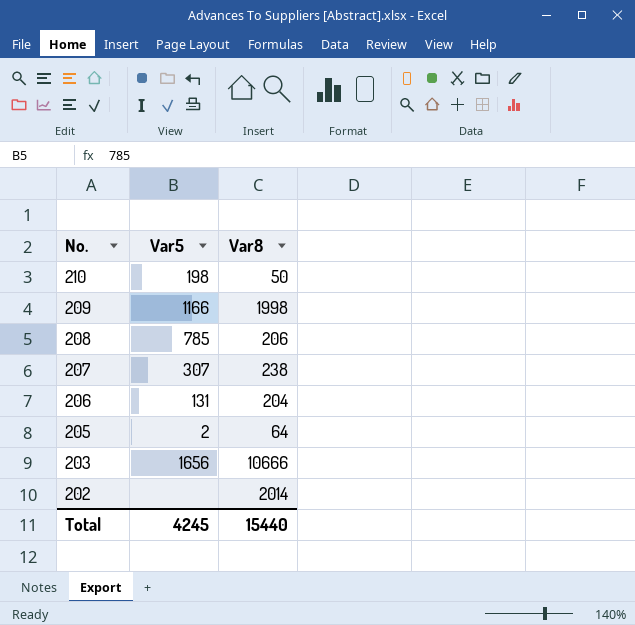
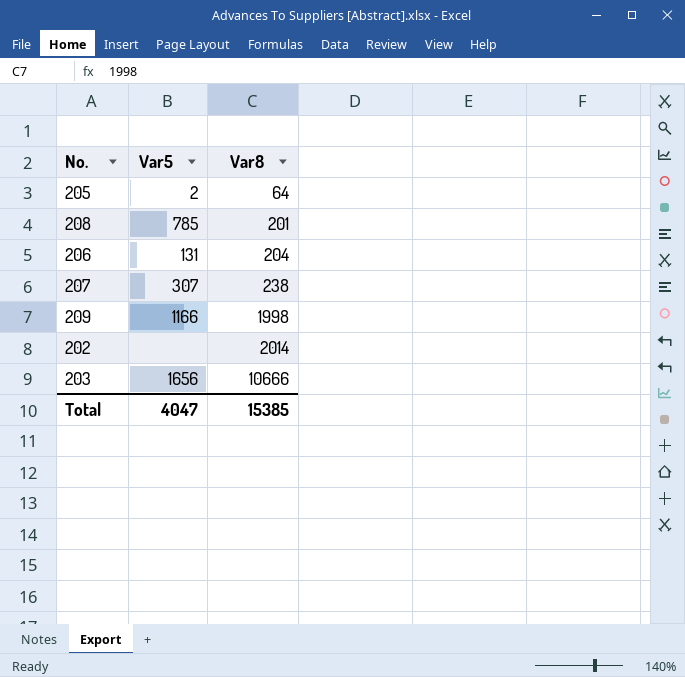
row order: No. descending -> Var8 ascending
row 210: 198 | 50 -> none
208 | Var8: 206 -> 201
Total | Var5: 4245 -> 4047
Total | Var8: 15440 -> 15385

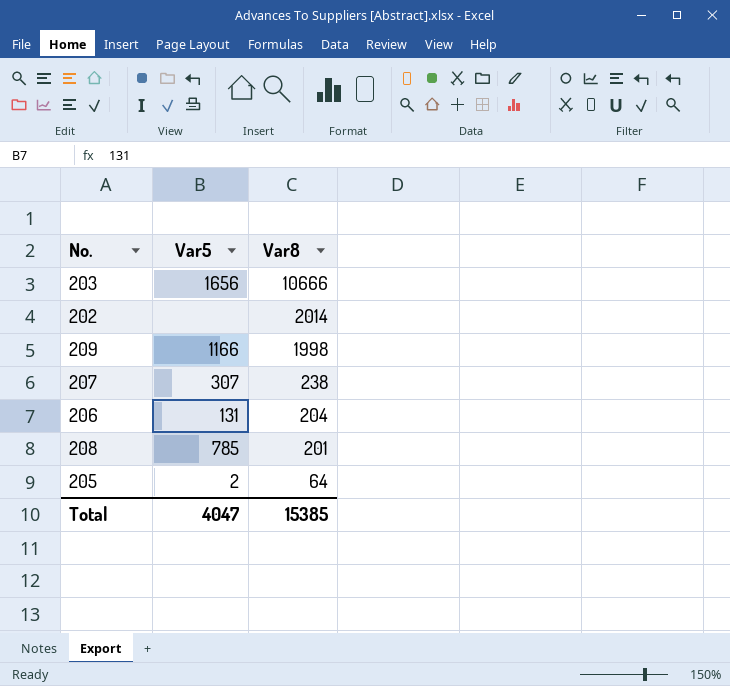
row order: Var8 ascending -> Var8 descending

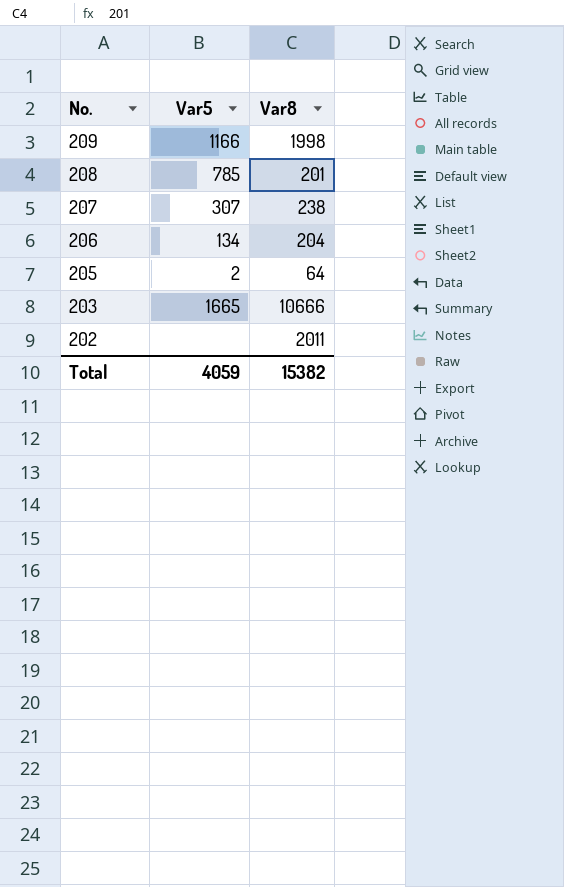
row order: Var8 descending -> No. descending
206 | Var5: 131 -> 134
203 | Var5: 1656 -> 1665
202 | Var8: 2014 -> 2011
Total | Var5: 4047 -> 4059
Total | Var8: 15385 -> 15382

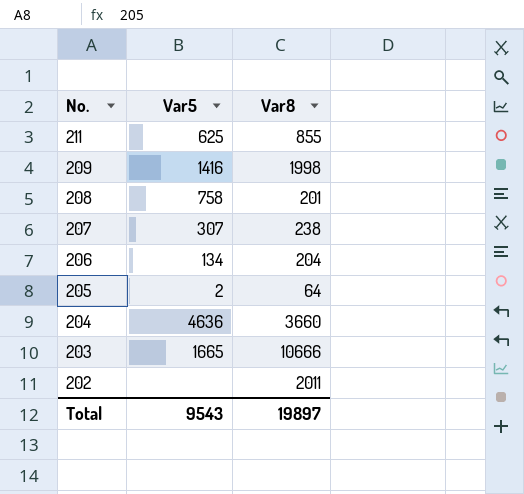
row 211: none -> 625 | 855
209 | Var5: 1166 -> 1416
208 | Var5: 785 -> 758
row 204: none -> 4636 | 3660
Total | Var5: 4059 -> 9543
Total | Var8: 15382 -> 19897

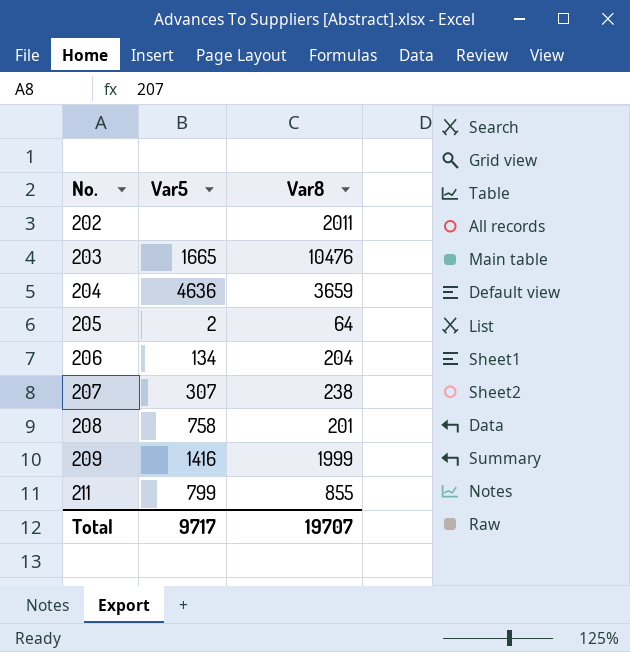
row order: No. descending -> No. ascending
203 | Var8: 10666 -> 10476
204 | Var8: 3660 -> 3659
209 | Var8: 1998 -> 1999
211 | Var5: 625 -> 799
Total | Var5: 9543 -> 9717
Total | Var8: 19897 -> 19707

